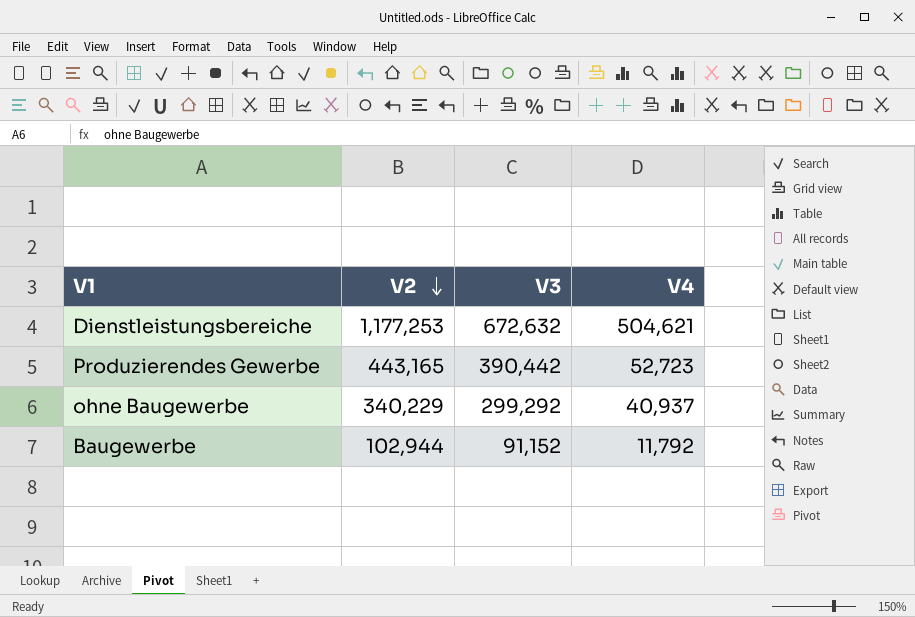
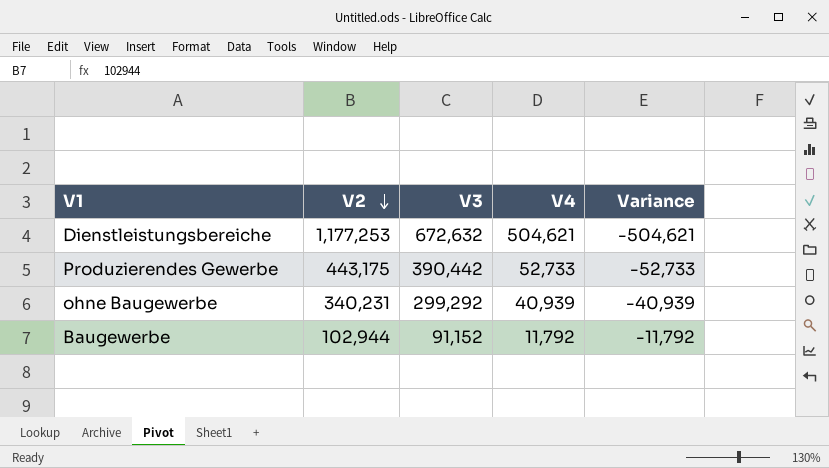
column Variance | formula: none -> [V3] - [V2]
Produzierendes Gewerbe | V2: 443,165 -> 443,175
Produzierendes Gewerbe | V4: 52,723 -> 52,733
ohne Baugewerbe | V2: 340,229 -> 340,231
ohne Baugewerbe | V4: 40,937 -> 40,939

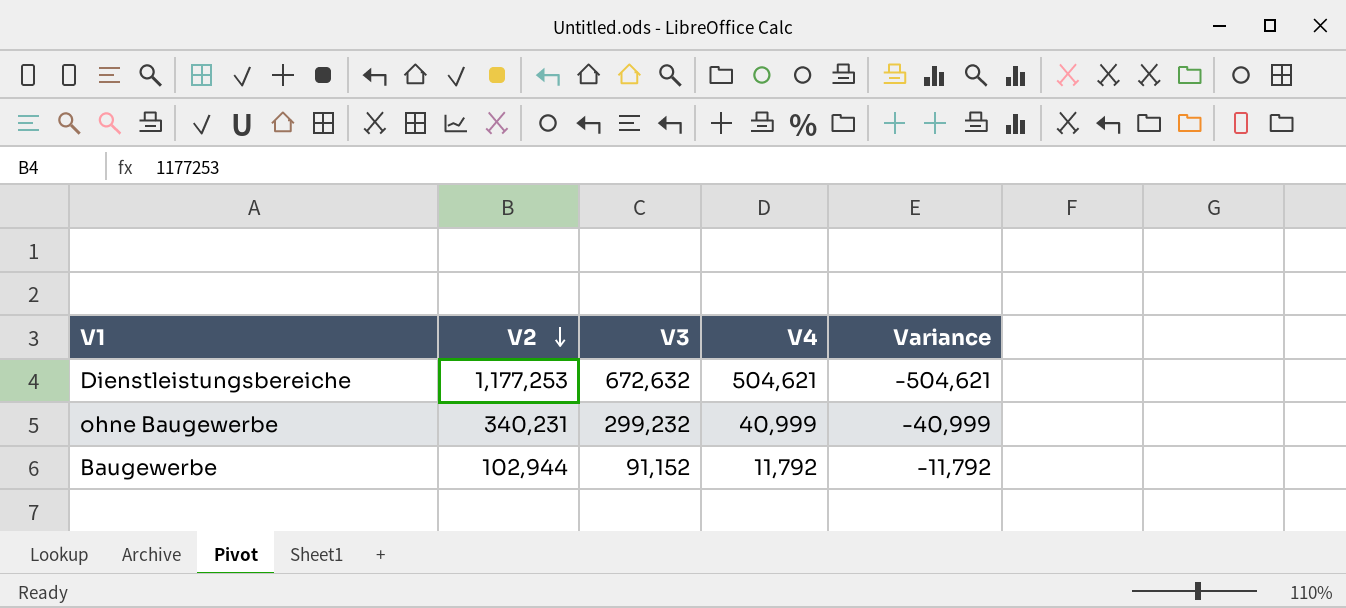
row Produzierendes Gewerbe: 443,175 | 390,442 | 52,733 | -52,733 -> none
ohne Baugewerbe | V3: 299,292 -> 299,232
ohne Baugewerbe | V4: 40,939 -> 40,999
ohne Baugewerbe | Variance: -40,939 -> -40,999

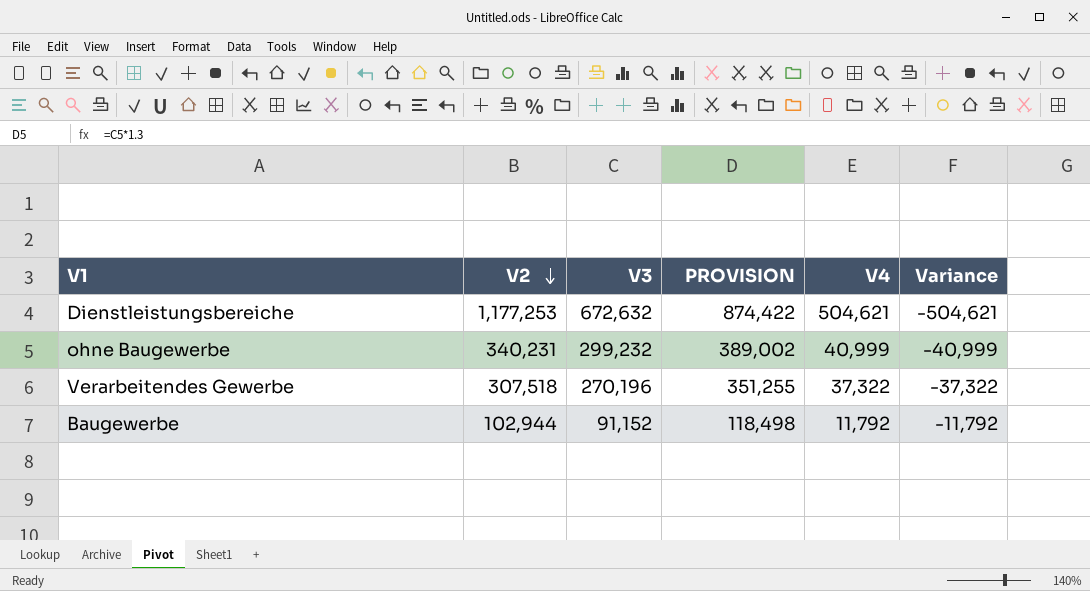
column PROVISION | formula: none -> [V3] * 1.3
row Verarbeitendes Gewerbe: none -> 307,518 | 270,196 | 351,255 | 37,322 | -37,322

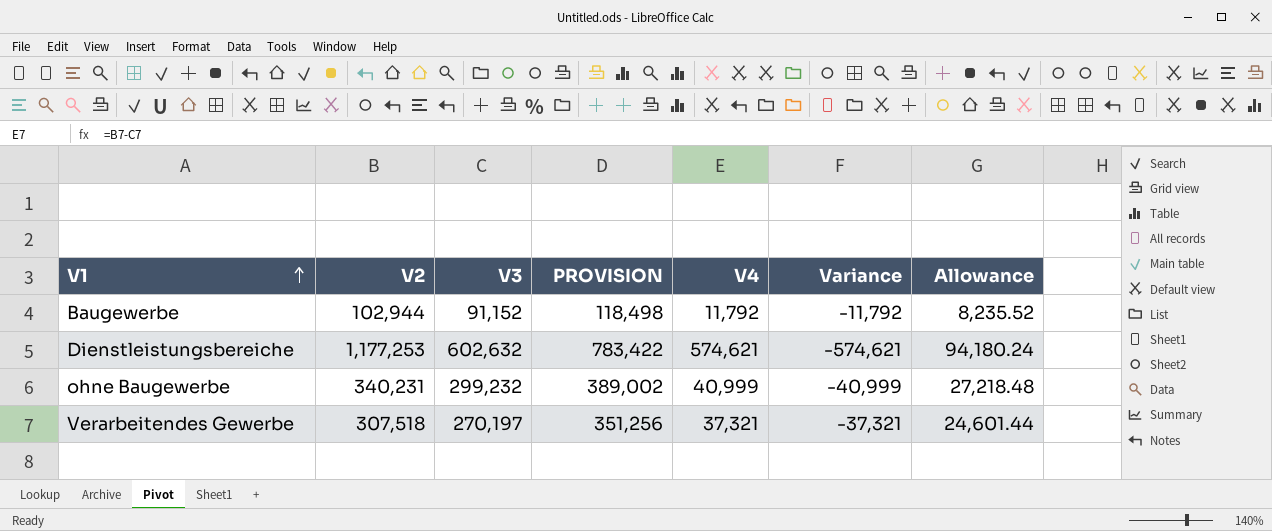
row order: V2 descending -> V1 ascending
column Allowance | formula: none -> [V2] * 0.08
Dienstleistungsbereiche | V3: 672,632 -> 602,632
Dienstleistungsbereiche | PROVISION: 874,422 -> 783,422
Dienstleistungsbereiche | V4: 504,621 -> 574,621
Dienstleistungsbereiche | Variance: -504,621 -> -574,621
Verarbeitendes Gewerbe | V3: 270,196 -> 270,197
Verarbeitendes Gewerbe | PROVISION: 351,255 -> 351,256
Verarbeitendes Gewerbe | V4: 37,322 -> 37,321
Verarbeitendes Gewerbe | Variance: -37,322 -> -37,321

